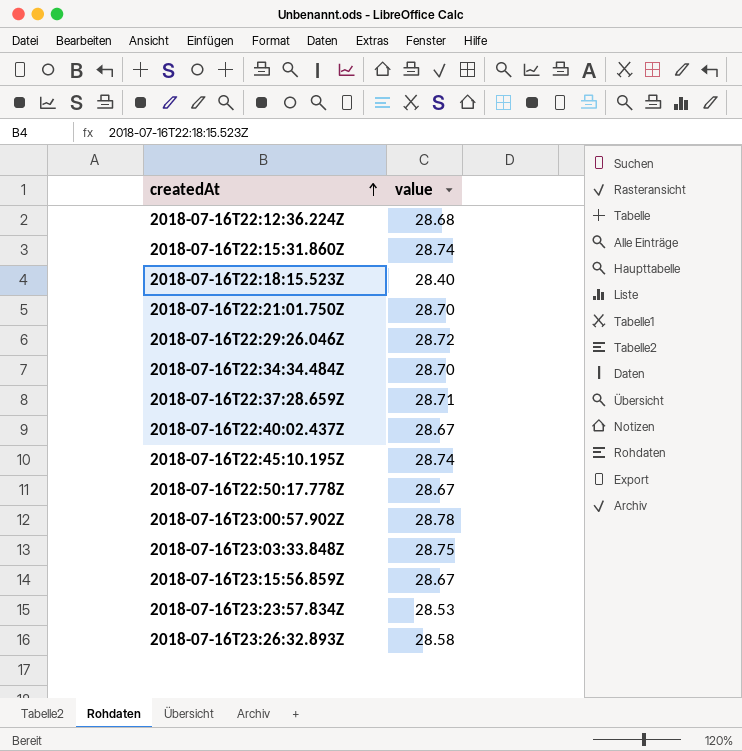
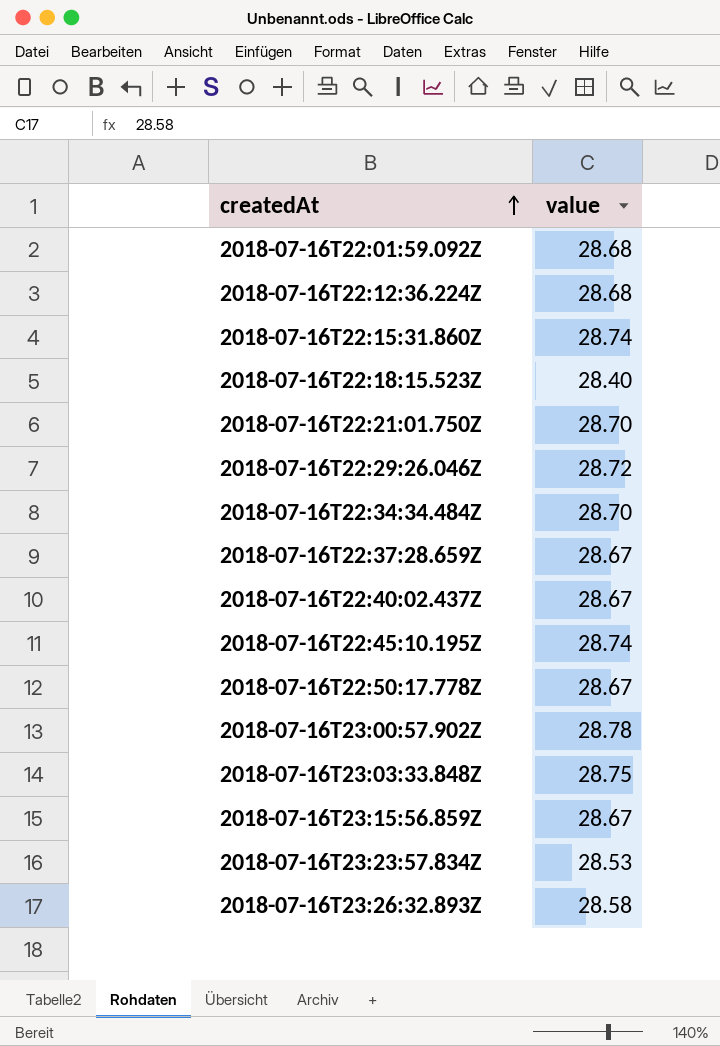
row 2018-07-16T22:01:59.092Z: none -> 28.68
2018-07-16T22:37:28.659Z | value: 28.71 -> 28.67

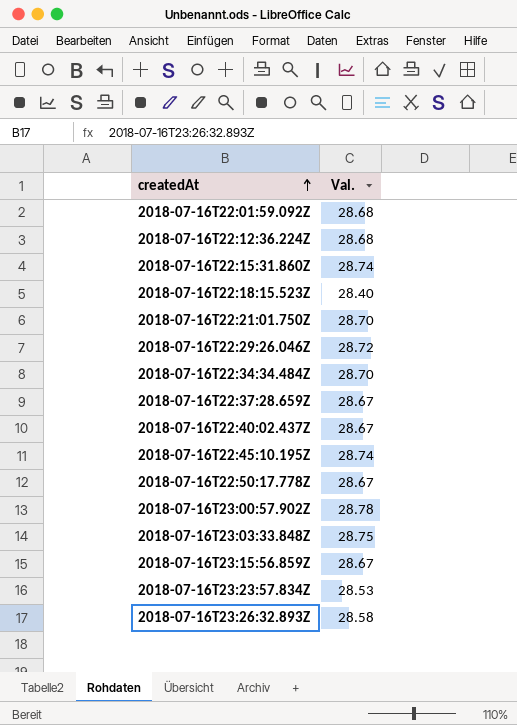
column name: value -> Val.

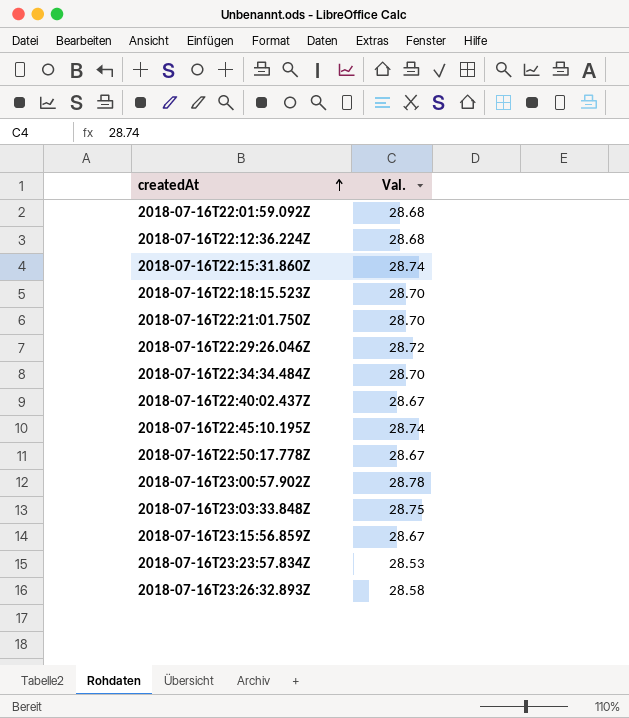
row 2018-07-16T22:37:28.659Z: 28.67 -> none
2018-07-16T22:18:15.523Z | Val.: 28.40 -> 28.70

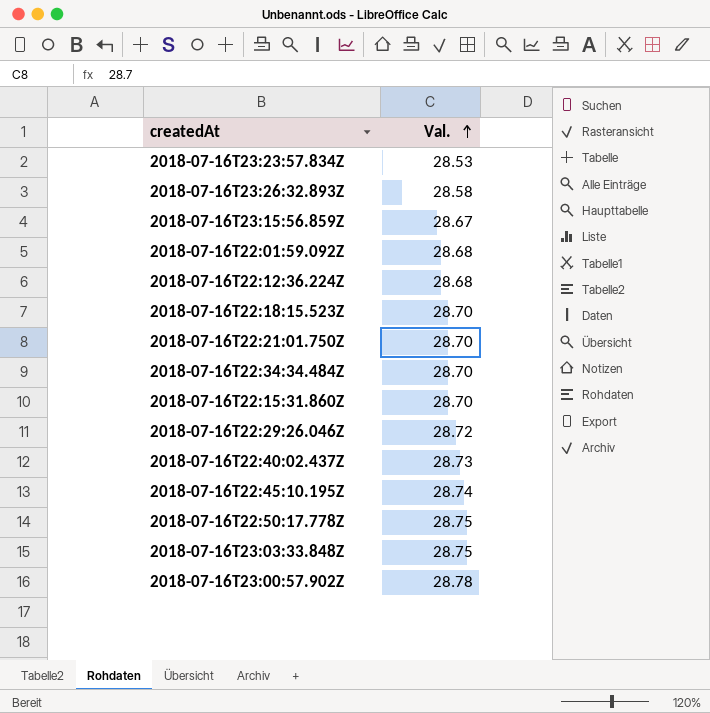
row order: createdAt ascending -> Val. ascending
2018-07-16T22:15:31.860Z | Val.: 28.74 -> 28.70
2018-07-16T22:40:02.437Z | Val.: 28.67 -> 28.73
2018-07-16T22:50:17.778Z | Val.: 28.67 -> 28.75

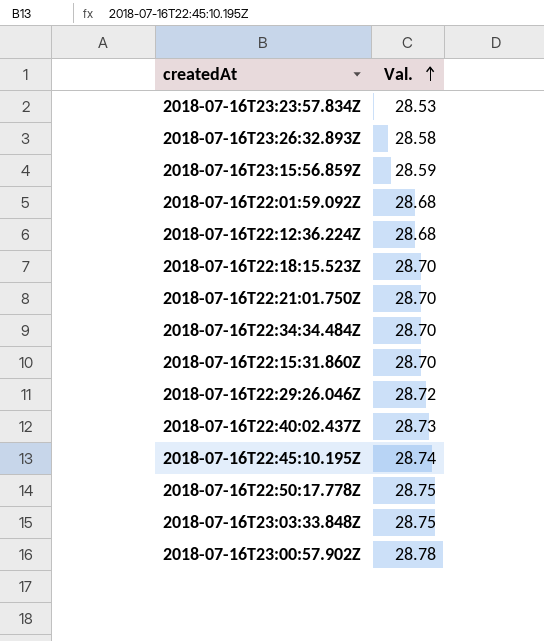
2018-07-16T23:15:56.859Z | Val.: 28.67 -> 28.59

